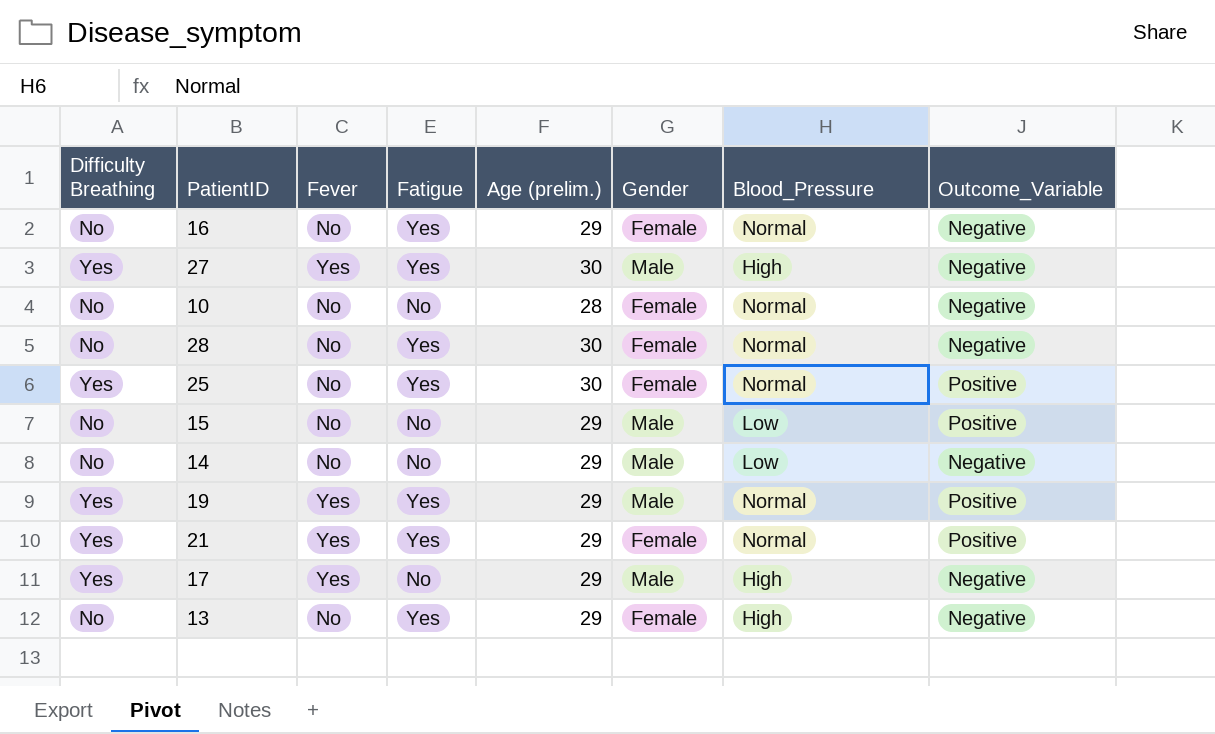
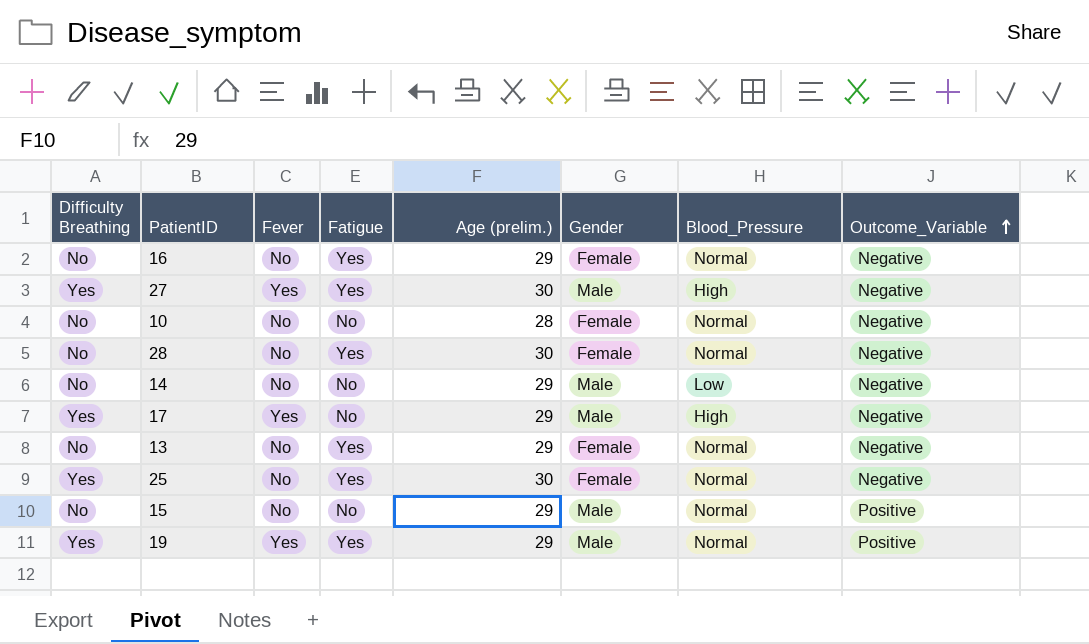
row order: none -> Outcome_Variable ascending
row 21: Yes | Yes | Yes | 29 | Female | Normal | Positive -> none
13 | Blood_Pressure: High -> Normal
25 | Outcome_Variable: Positive -> Negative
15 | Blood_Pressure: Low -> Normal

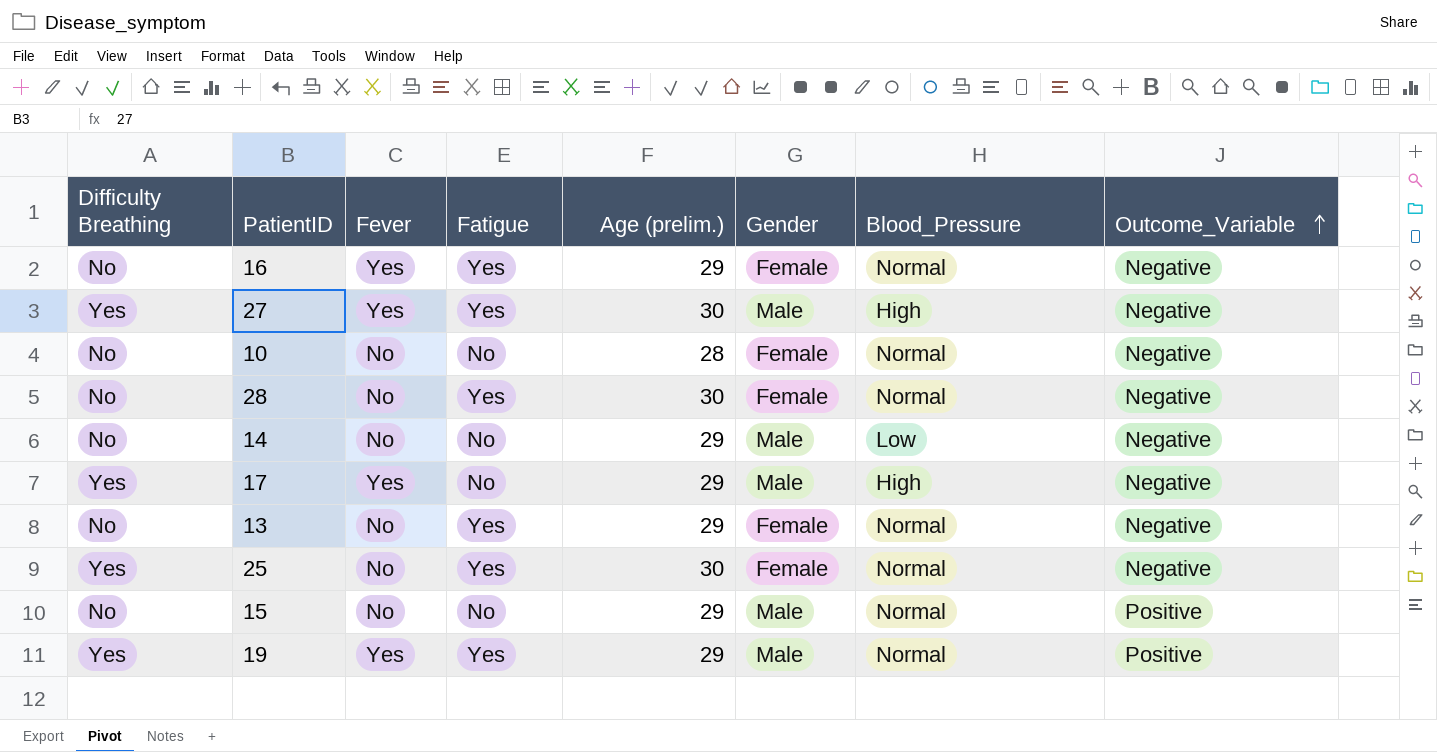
16 | Fever: No -> Yes

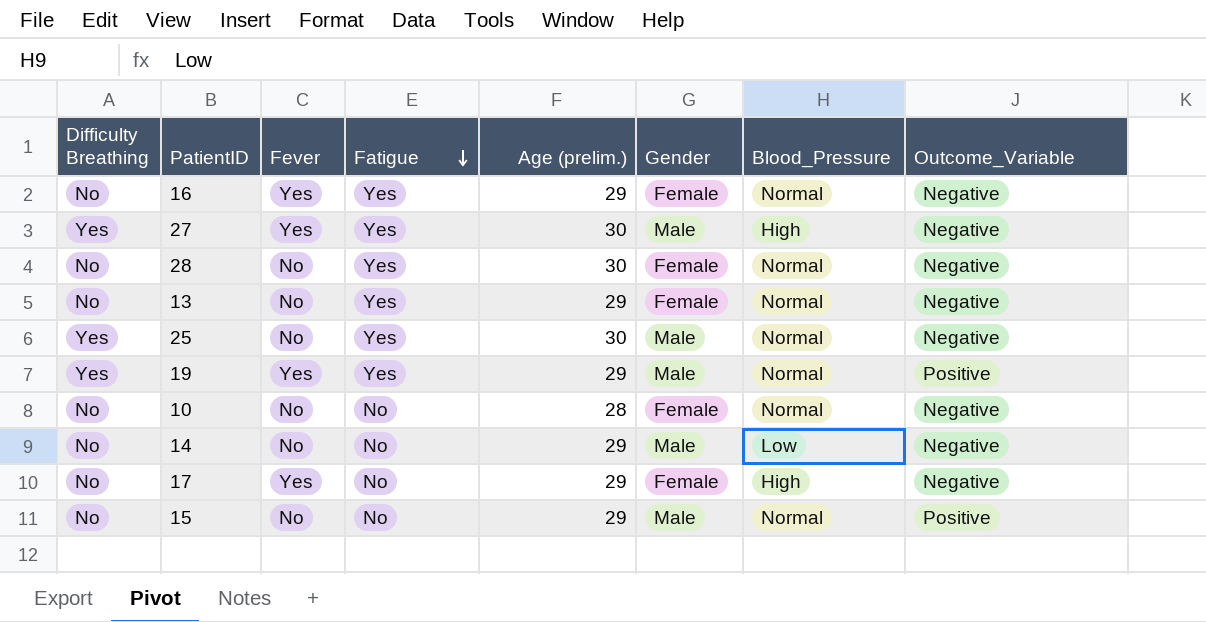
row order: Outcome_Variable ascending -> Fatigue descending
25 | Gender: Female -> Male
17 | Difficulty Breathing: Yes -> No
17 | Gender: Male -> Female

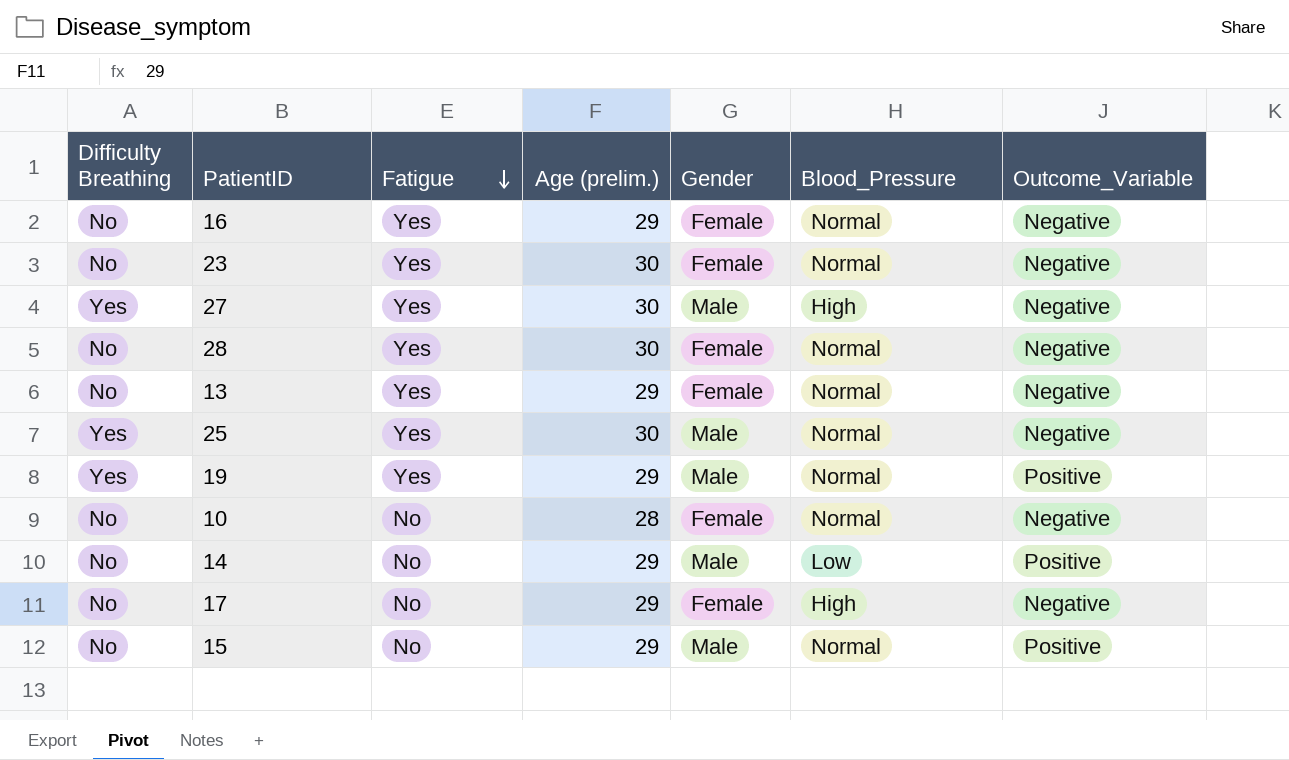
column Fever | position: 3 -> none
row 23: none -> No | Yes | 30 | Female | Normal | Negative
14 | Outcome_Variable: Negative -> Positive

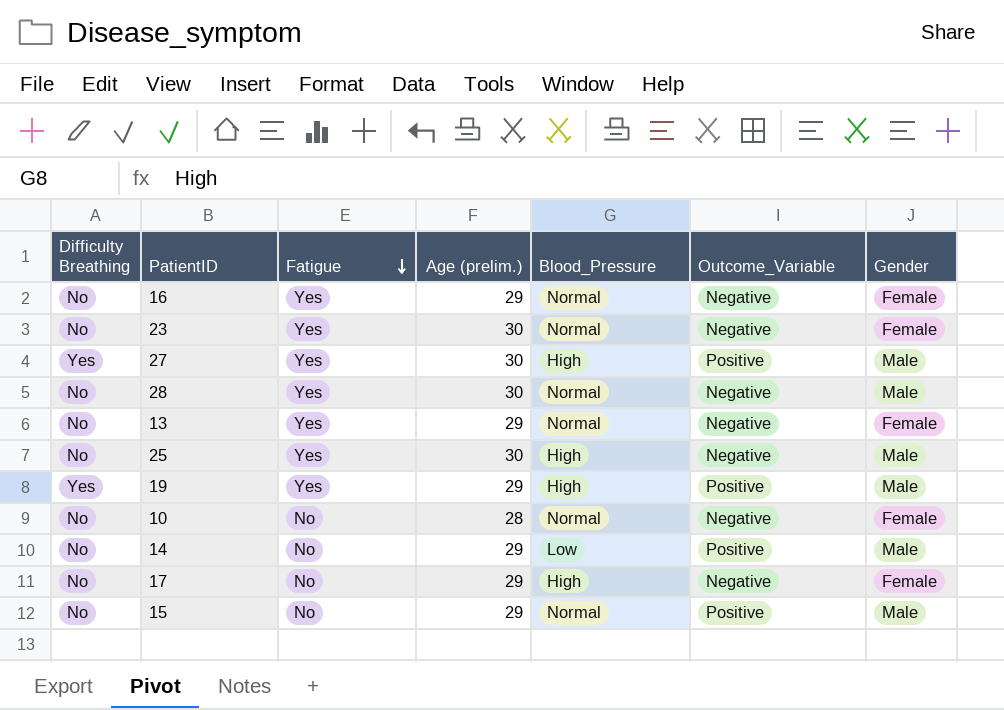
column Gender | position: 5 -> 7
27 | Outcome_Variable: Negative -> Positive
28 | Gender: Female -> Male
25 | Difficulty Breathing: Yes -> No
25 | Blood_Pressure: Normal -> High
19 | Blood_Pressure: Normal -> High

